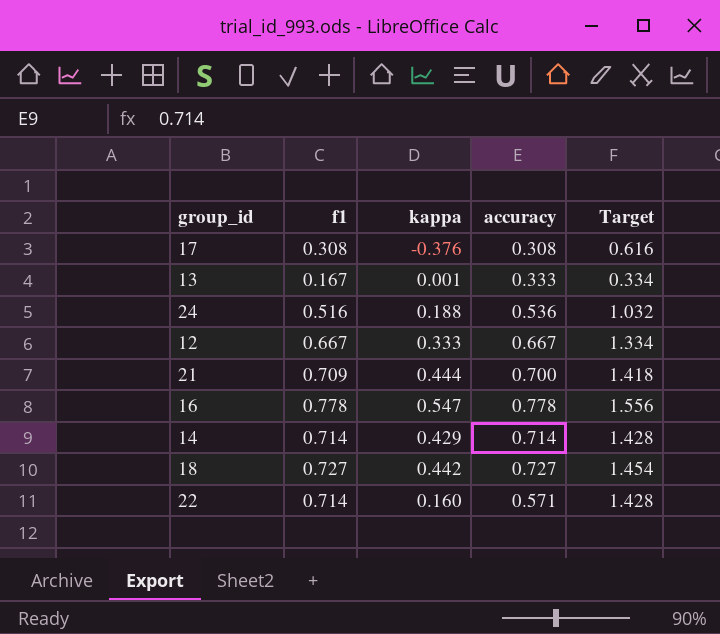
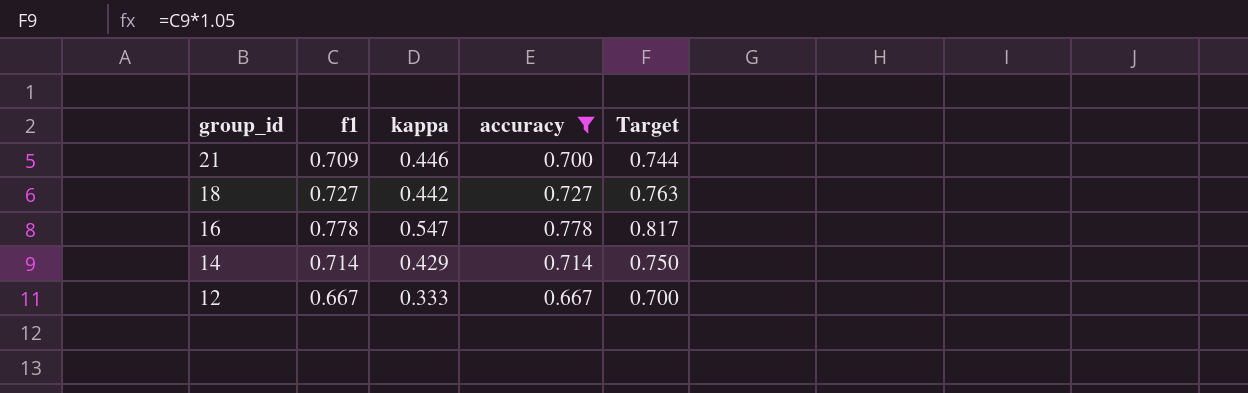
filter: none -> accuracy >= 0.667
row order: none -> group_id descending
column Target | formula: [f1] * 2 -> [f1] * 1.05
21 | kappa: 0.444 -> 0.446

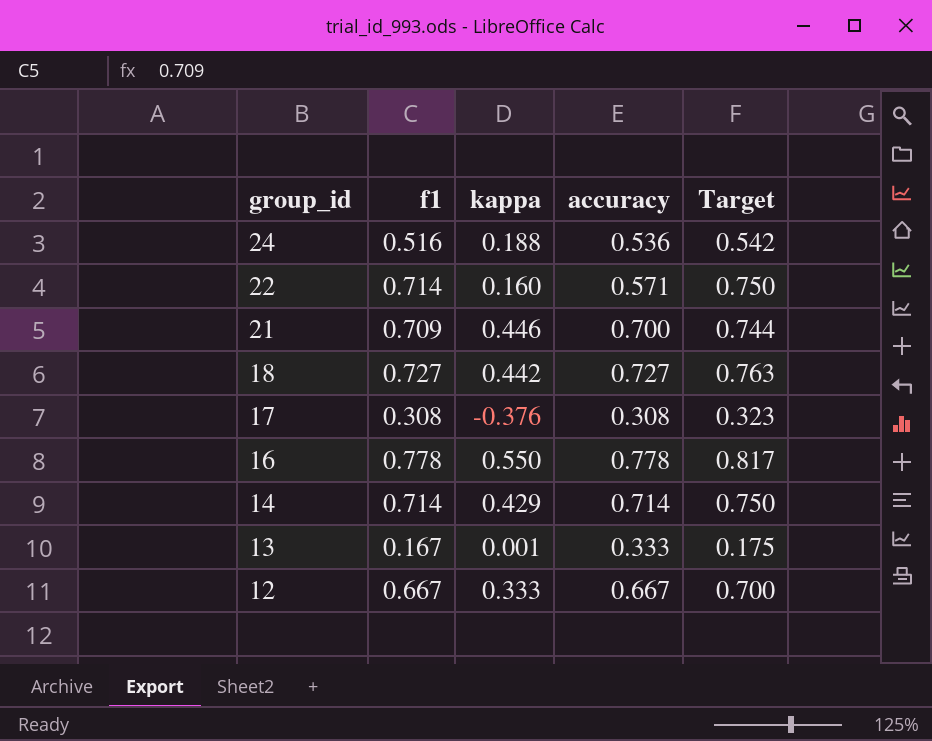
filter: accuracy >= 0.667 -> none
16 | kappa: 0.547 -> 0.550

